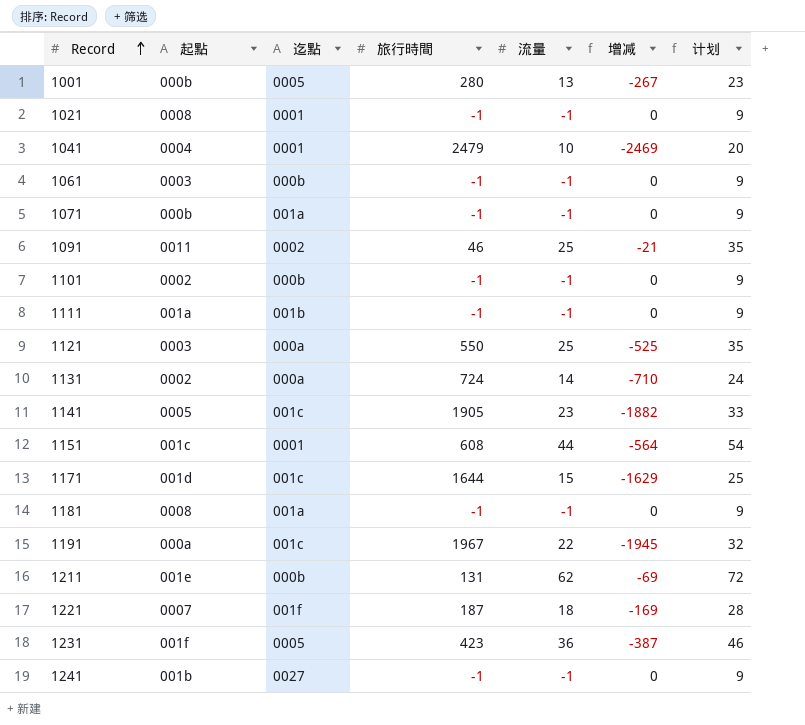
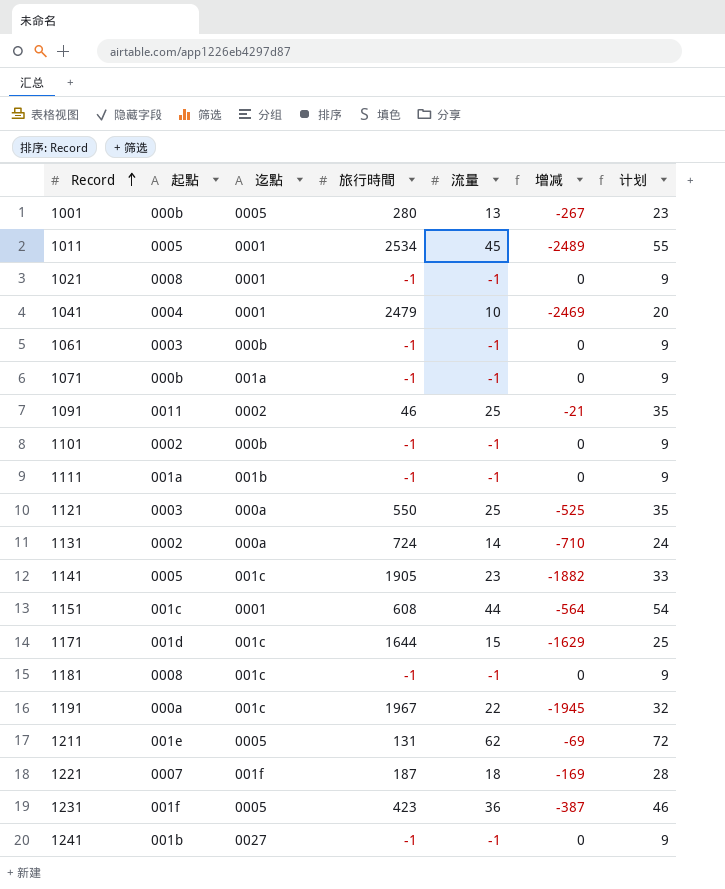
row 1011: none -> 0005 | 0001 | 2534 | 45 | -2489 | 55
1181 | 迄點: 001a -> 001c
1211 | 迄點: 000b -> 0005

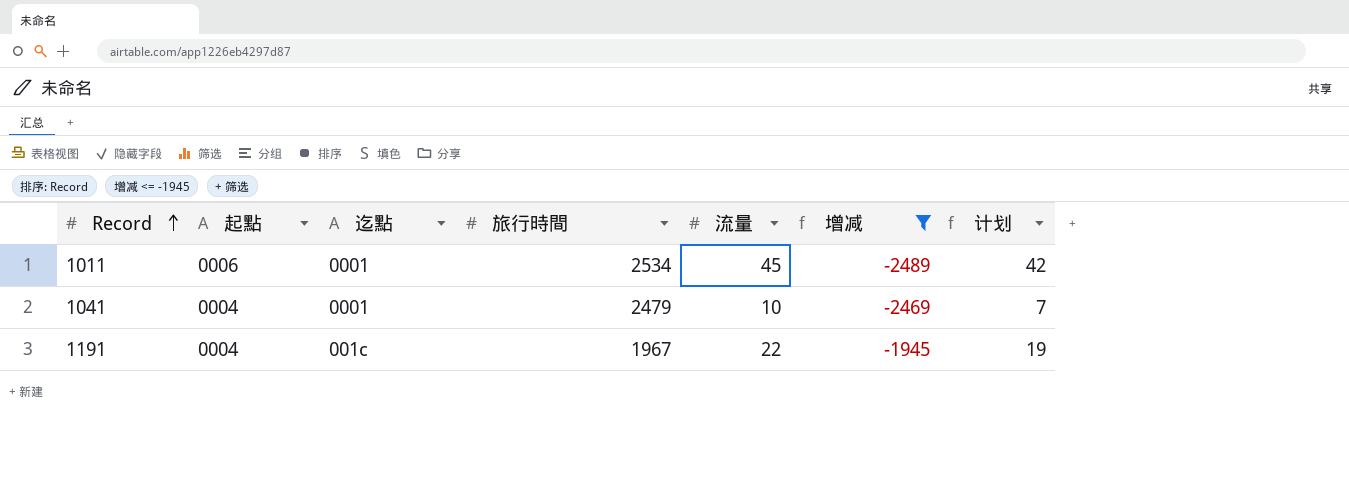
filter: none -> 增减 <= -1945
column 计划 | formula: [流量] + 10 -> [流量] - 3
1011 | 起點: 0005 -> 0006
1191 | 起點: 000a -> 0004

